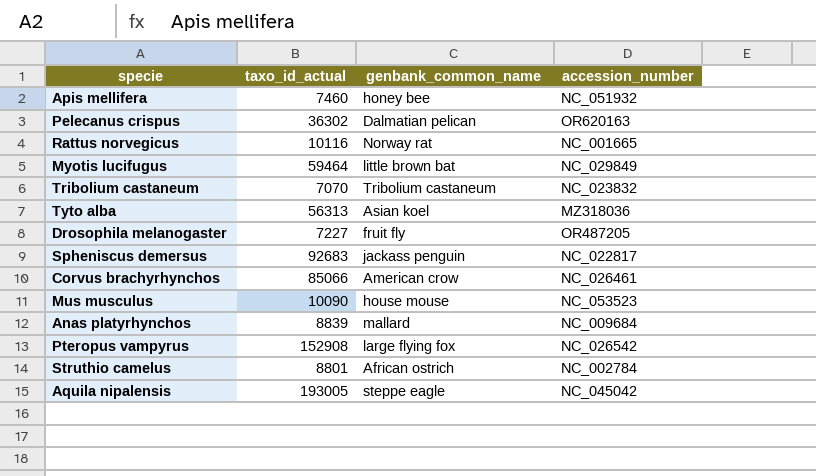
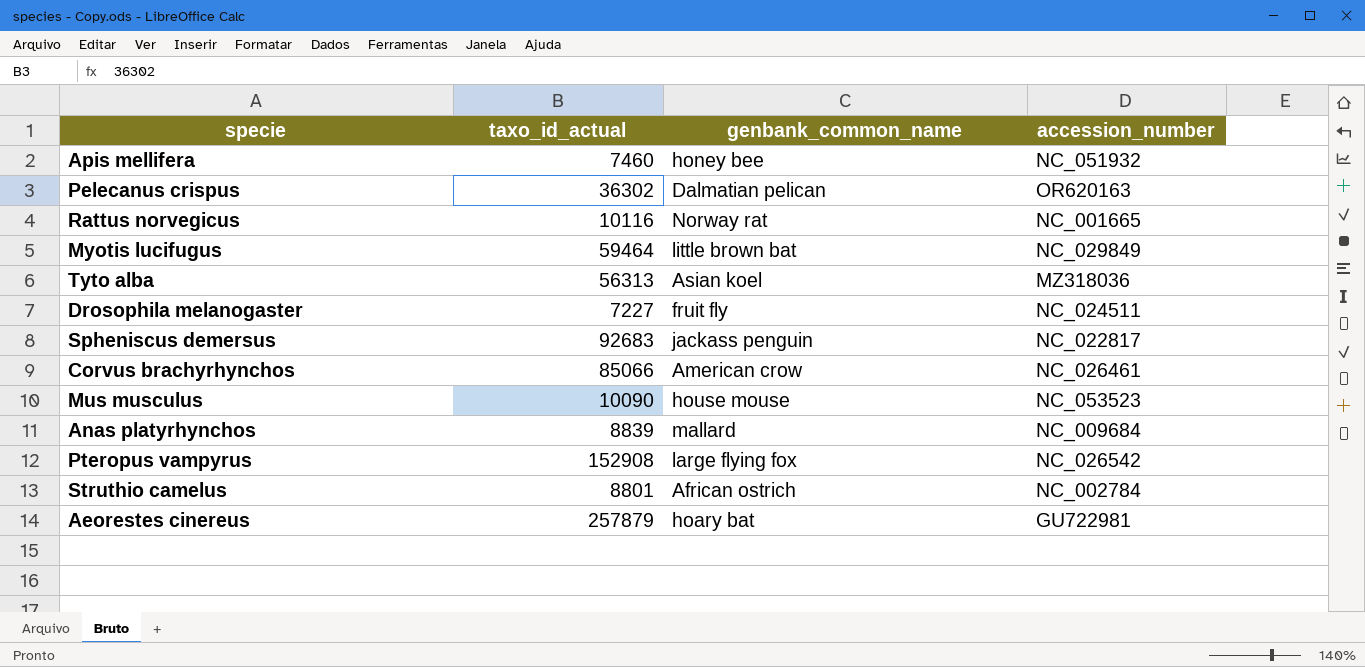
row Tribolium castaneum: 7070 | Tribolium castaneum | NC_023832 -> none
row Aquila nipalensis: 193005 | steppe eagle | NC_045042 -> none
Drosophila melanogaster | accession_number: OR487205 -> NC_024511
row Aeorestes cinereus: none -> 257879 | hoary bat | GU722981

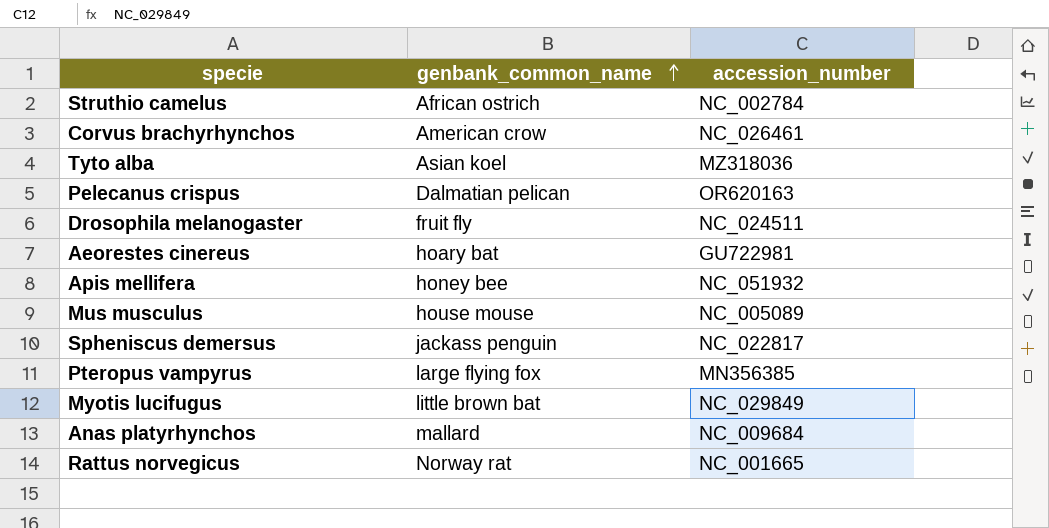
row order: none -> genbank_common_name ascending
column taxo_id_actual | position: 2 -> none
Mus musculus | accession_number: NC_053523 -> NC_005089
Pteropus vampyrus | accession_number: NC_026542 -> MN356385

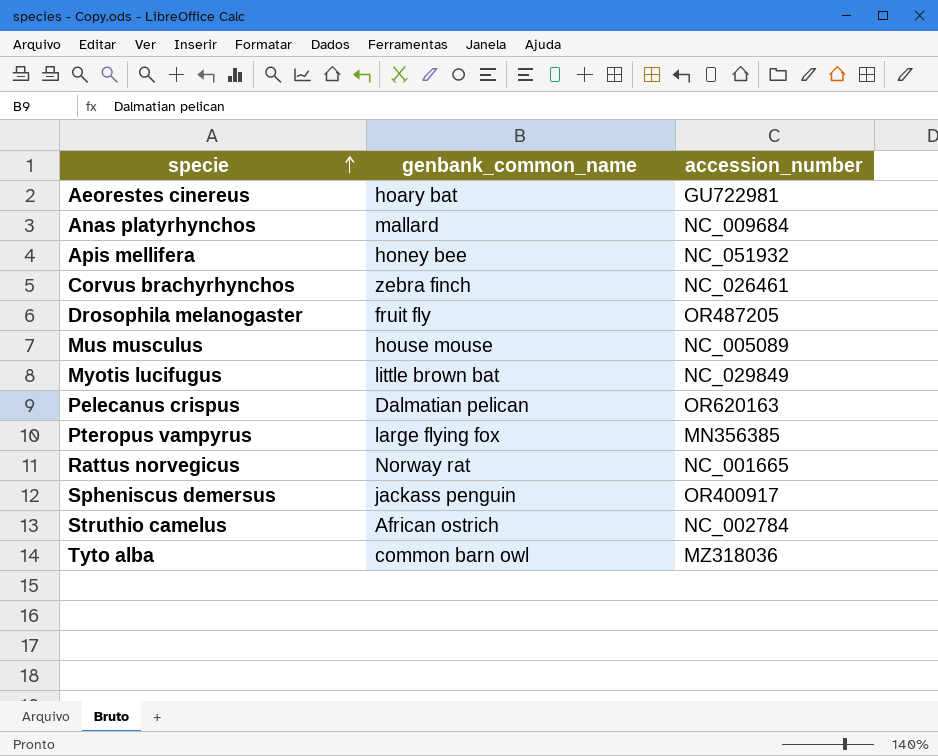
row order: genbank_common_name ascending -> specie ascending
Corvus brachyrhynchos | genbank_common_name: American crow -> zebra finch
Drosophila melanogaster | accession_number: NC_024511 -> OR487205
Spheniscus demersus | accession_number: NC_022817 -> OR400917
Tyto alba | genbank_common_name: Asian koel -> common barn owl

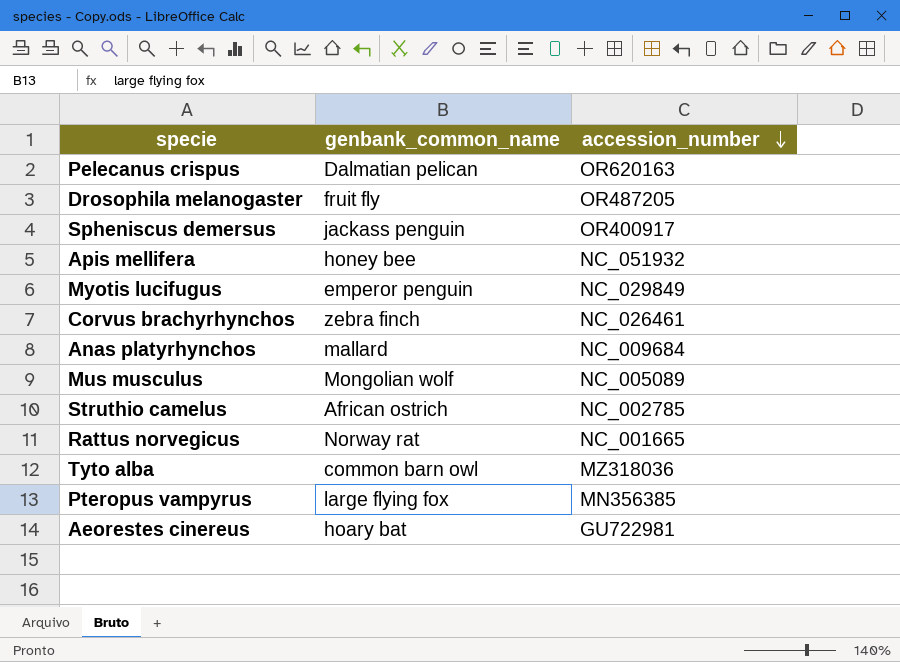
row order: specie ascending -> accession_number descending
Myotis lucifugus | genbank_common_name: little brown bat -> emperor penguin
Mus musculus | genbank_common_name: house mouse -> Mongolian wolf
Struthio camelus | accession_number: NC_002784 -> NC_002785

